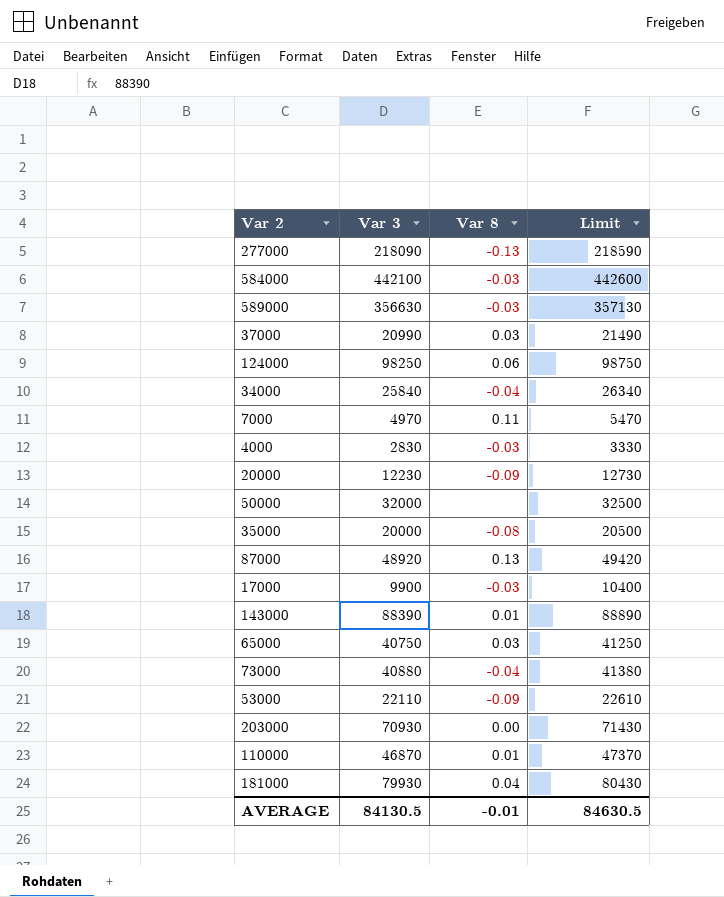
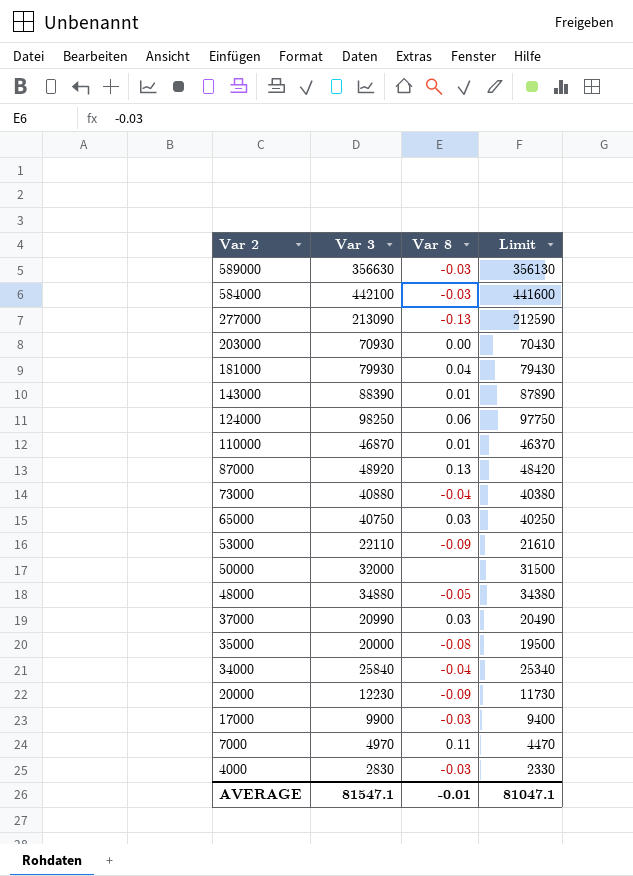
row order: none -> Var 2 descending
column Limit | formula: [Var 3] + 500 -> [Var 3] - 500
277000 | Var 3: 218090 -> 213090
row 48000: none -> 34880 | -0.05 | 34380
AVERAGE | Var 3: 84130.5 -> 81547.1
AVERAGE | Limit: 84630.5 -> 81047.1

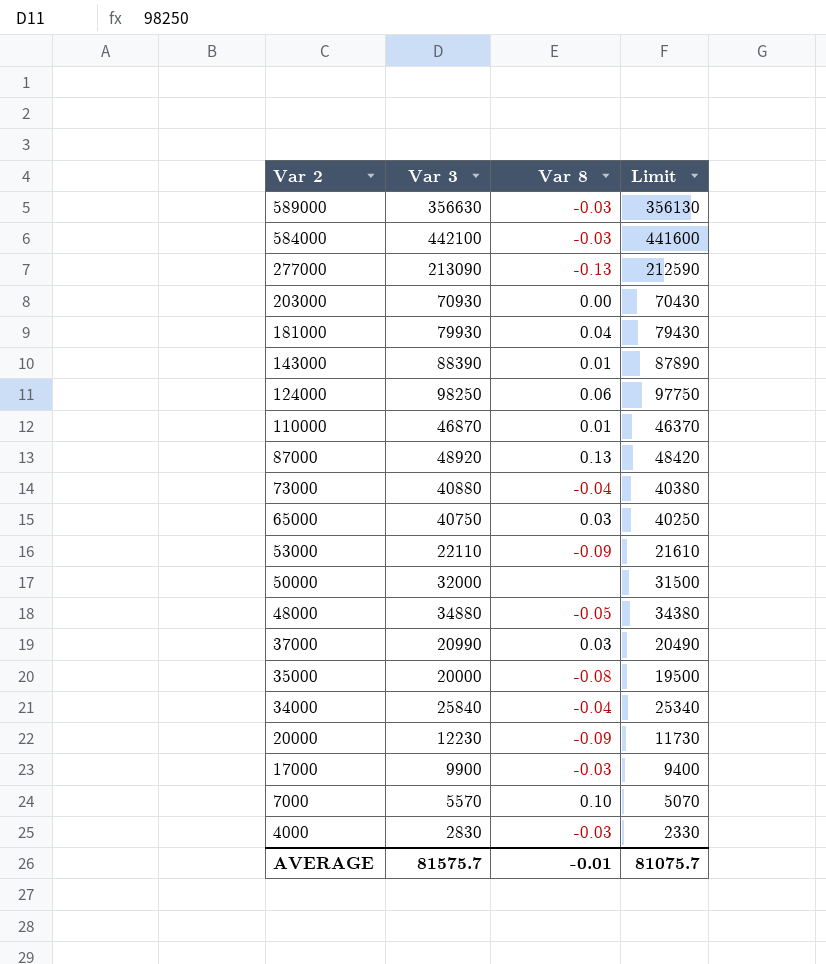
7000 | Var 3: 4970 -> 5570
7000 | Var 8: 0.11 -> 0.10
7000 | Limit: 4470 -> 5070
AVERAGE | Var 3: 81547.1 -> 81575.7
AVERAGE | Limit: 81047.1 -> 81075.7

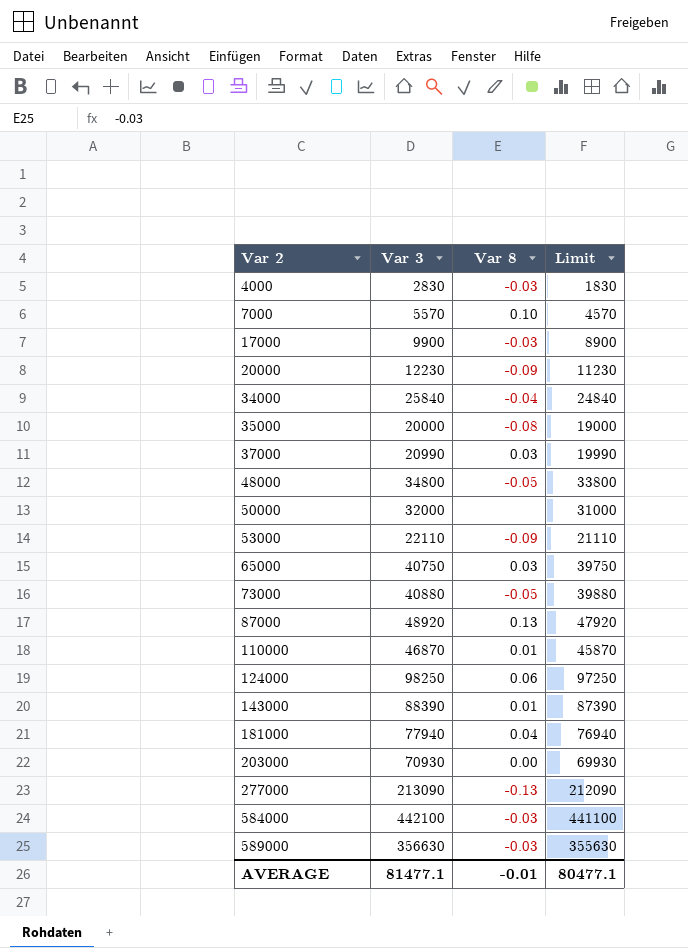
row order: Var 2 descending -> Var 2 ascending
column Limit | formula: [Var 3] - 500 -> [Var 3] - 1000
48000 | Var 3: 34880 -> 34800
73000 | Var 8: -0.04 -> -0.05
181000 | Var 3: 79930 -> 77940
AVERAGE | Var 3: 81575.7 -> 81477.1
AVERAGE | Limit: 81075.7 -> 80477.1

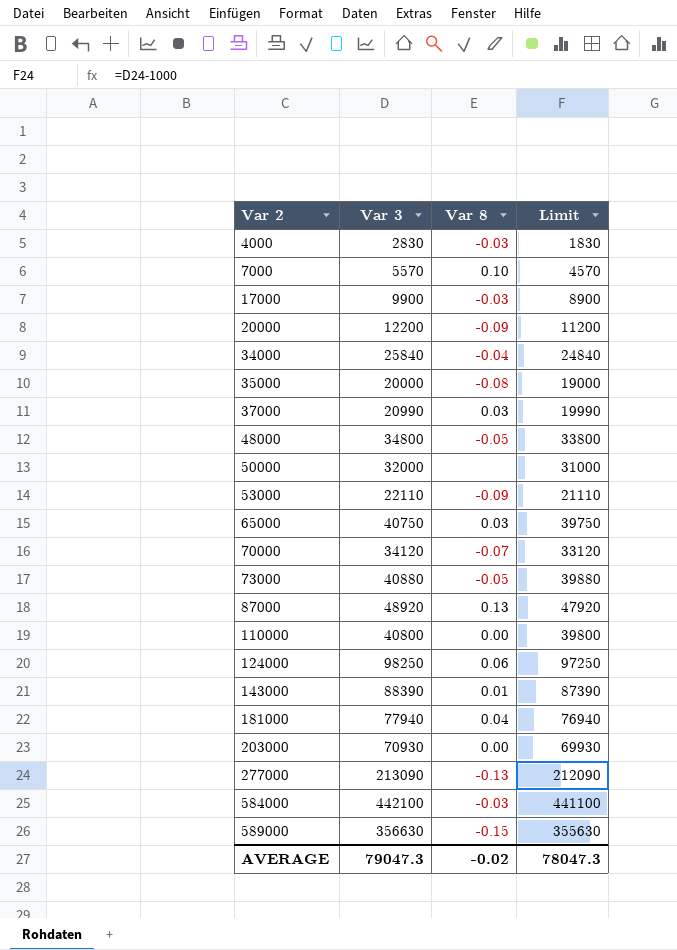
20000 | Var 3: 12230 -> 12200
20000 | Limit: 11230 -> 11200
row 70000: none -> 34120 | -0.07 | 33120
110000 | Var 3: 46870 -> 40800
110000 | Var 8: 0.01 -> 0.00
110000 | Limit: 45870 -> 39800
589000 | Var 8: -0.03 -> -0.15
AVERAGE | Var 3: 81477.1 -> 79047.3
AVERAGE | Var 8: -0.01 -> -0.02
AVERAGE | Limit: 80477.1 -> 78047.3

